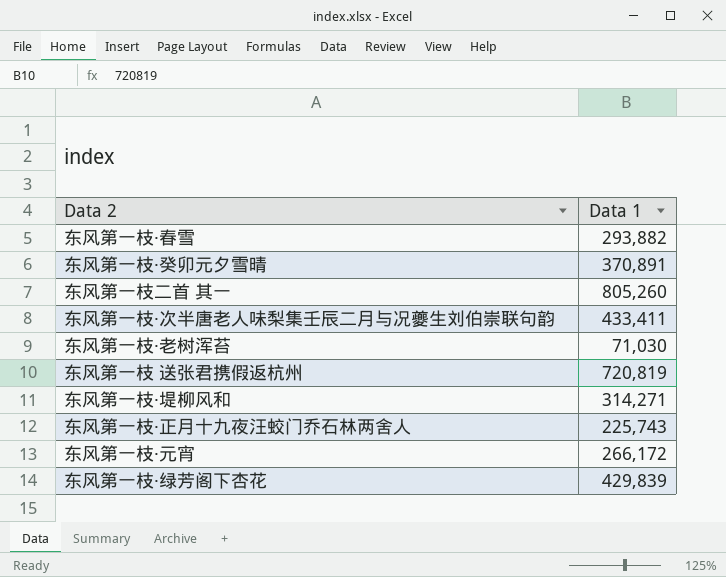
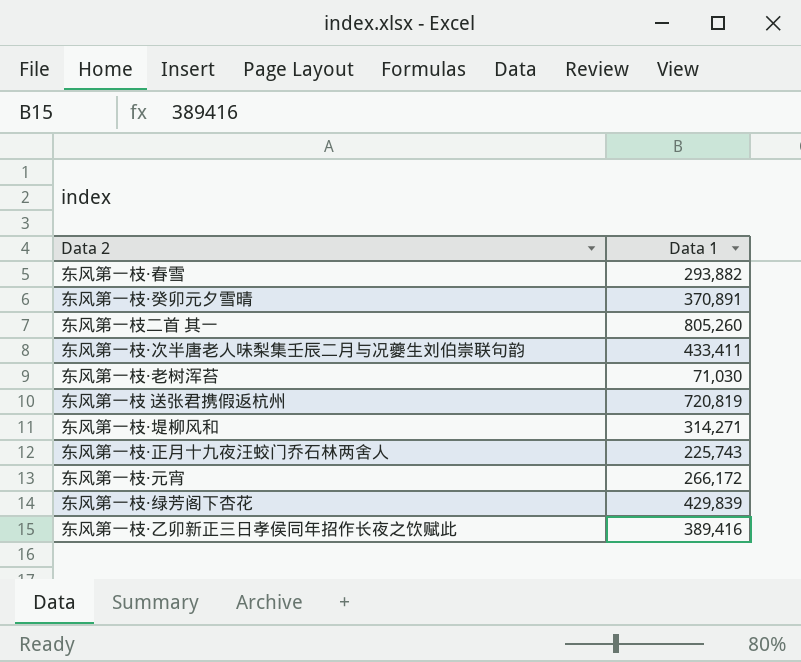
row 东风第一枝·乙卯新正三日孝侯同年招作长夜之饮赋此: none -> 389,416

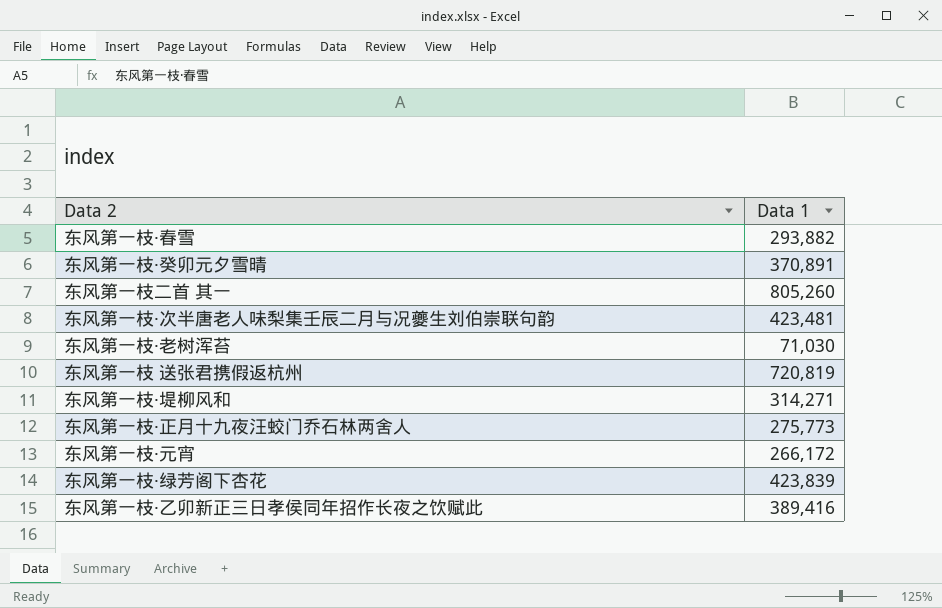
东风第一枝·次半唐老人味梨集壬辰二月与况夔生刘伯崇联句韵 | Data 1: 433,411 -> 423,481
东风第一枝·正月十九夜汪蛟门乔石林两舍人 | Data 1: 225,743 -> 275,773
东风第一枝·绿芳阁下杏花 | Data 1: 429,839 -> 423,839

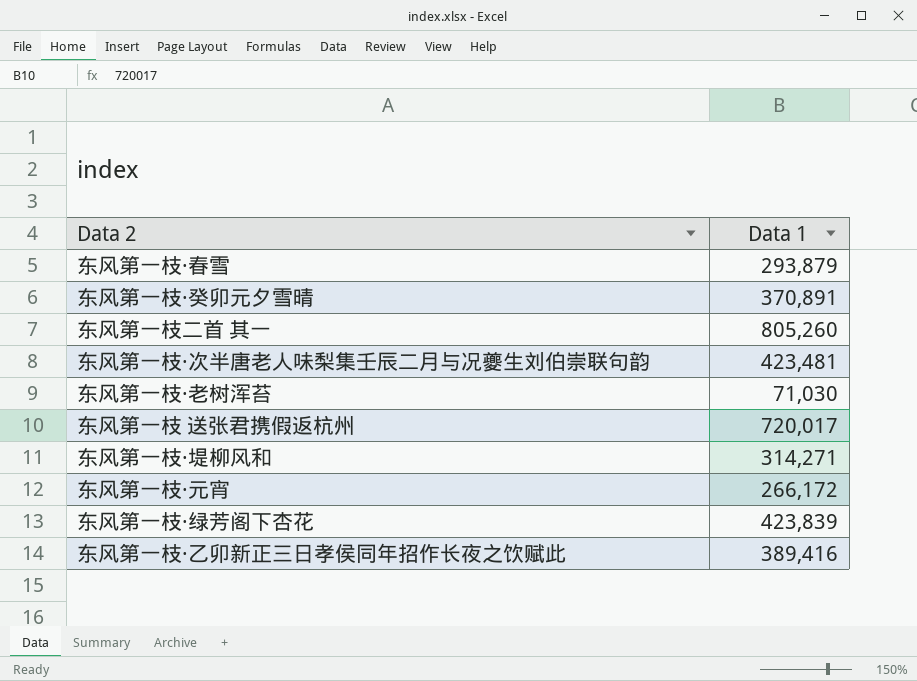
row 东风第一枝·正月十九夜汪蛟门乔石林两舍人: 275,773 -> none
东风第一枝·春雪 | Data 1: 293,882 -> 293,879
东风第一枝 送张君携假返杭州 | Data 1: 720,819 -> 720,017

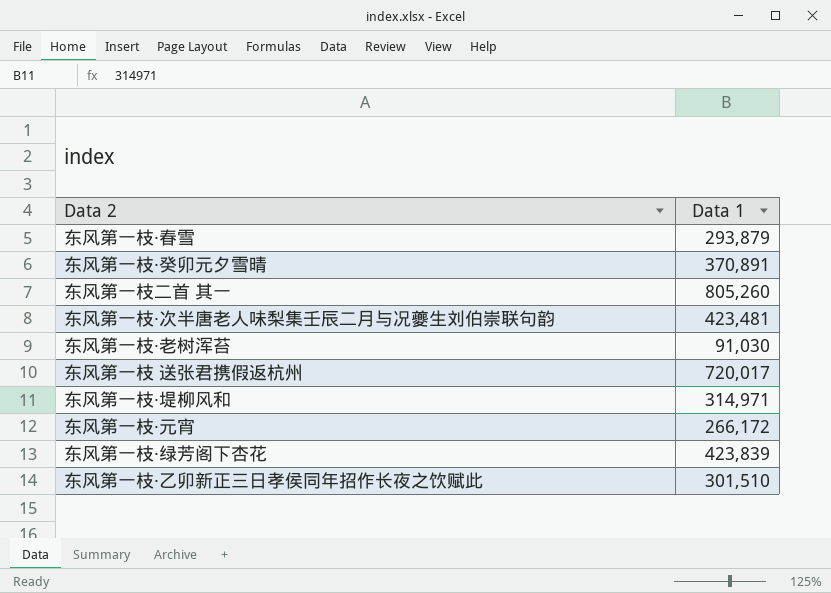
东风第一枝·老树浑苔 | Data 1: 71,030 -> 91,030
东风第一枝·堤柳风和 | Data 1: 314,271 -> 314,971
东风第一枝·乙卯新正三日孝侯同年招作长夜之饮赋此 | Data 1: 389,416 -> 301,510

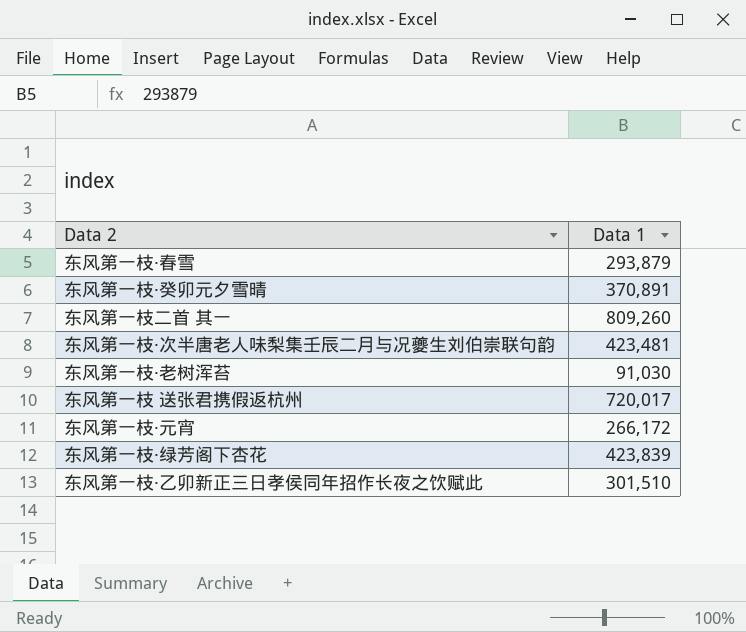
row 东风第一枝·堤柳风和: 314,971 -> none
东风第一枝二首 其一 | Data 1: 805,260 -> 809,260

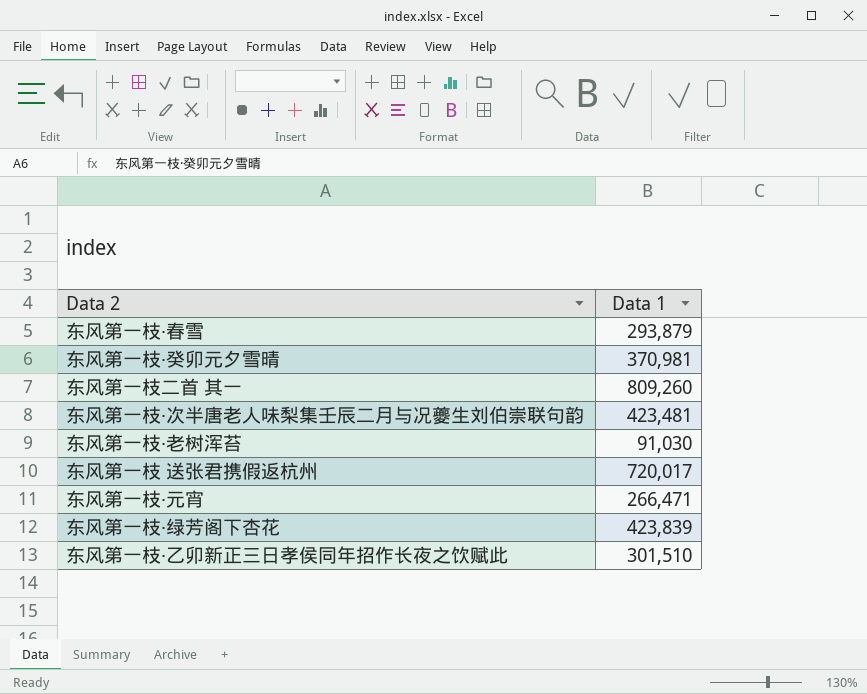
东风第一枝·癸卯元夕雪晴 | Data 1: 370,891 -> 370,981
东风第一枝·元宵 | Data 1: 266,172 -> 266,471

